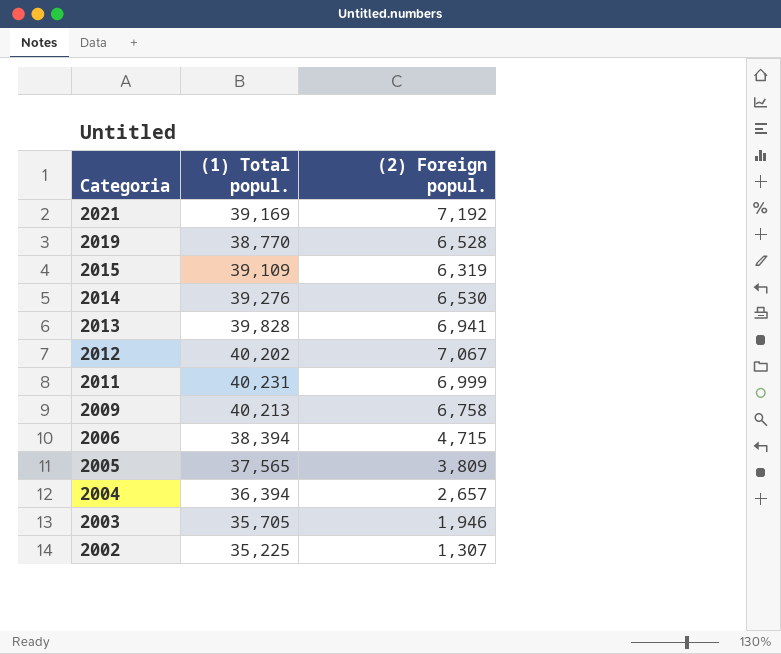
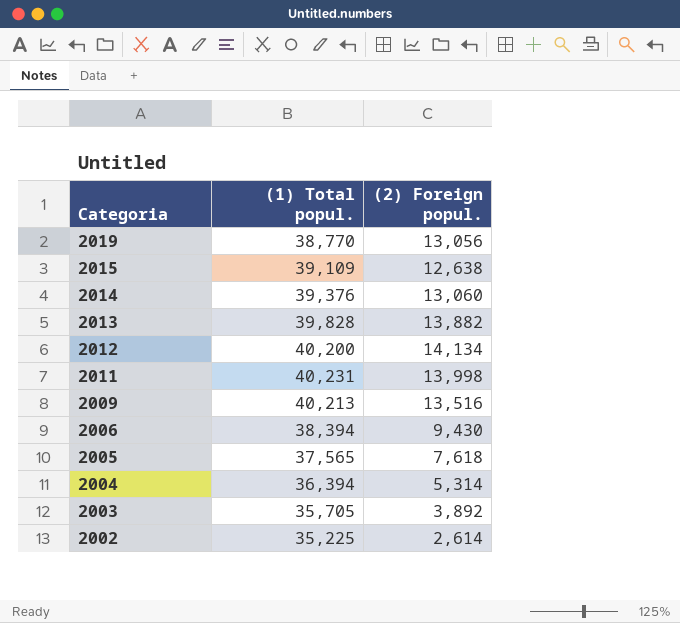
row 2021: 39,169 | 7,192 -> none
2019 | (2) Foreign popul.: 6,528 -> 13,056
2015 | (2) Foreign popul.: 6,319 -> 12,638
2014 | (1) Total popul.: 39,276 -> 39,376
2014 | (2) Foreign popul.: 6,530 -> 13,060
2013 | (2) Foreign popul.: 6,941 -> 13,882
2012 | (1) Total popul.: 40,202 -> 40,200
2012 | (2) Foreign popul.: 7,067 -> 14,134
2011 | (2) Foreign popul.: 6,999 -> 13,998
2009 | (2) Foreign popul.: 6,758 -> 13,516
2006 | (2) Foreign popul.: 4,715 -> 9,430
2005 | (2) Foreign popul.: 3,809 -> 7,618
2004 | (2) Foreign popul.: 2,657 -> 5,314
2003 | (2) Foreign popul.: 1,946 -> 3,892
2002 | (2) Foreign popul.: 1,307 -> 2,614

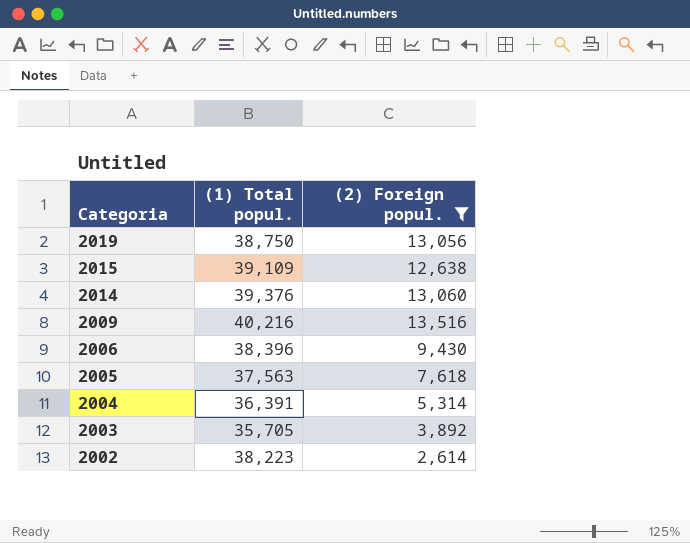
filter: none -> (2) Foreign popul. <= 13,516
2019 | (1) Total popul.: 38,770 -> 38,750
2009 | (1) Total popul.: 40,213 -> 40,216
2006 | (1) Total popul.: 38,394 -> 38,396
2005 | (1) Total popul.: 37,565 -> 37,563
2004 | (1) Total popul.: 36,394 -> 36,391
2002 | (1) Total popul.: 35,225 -> 38,223

